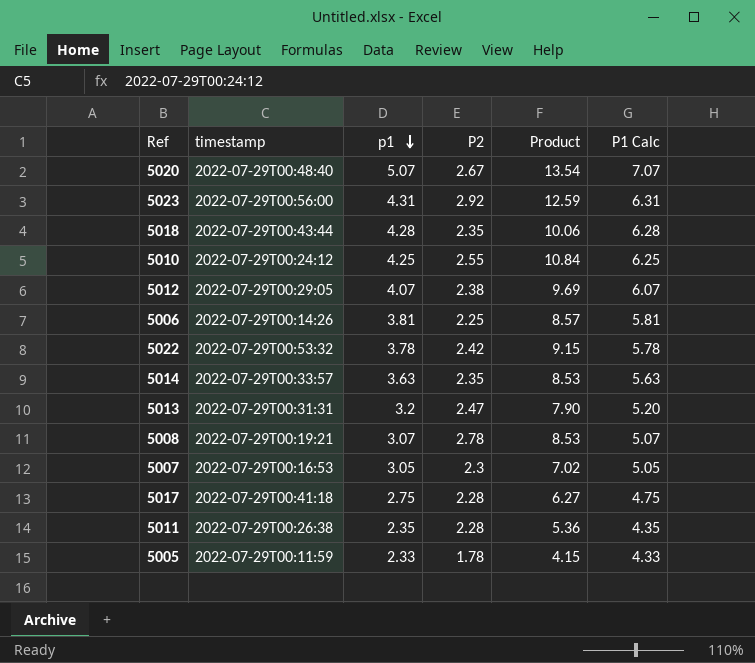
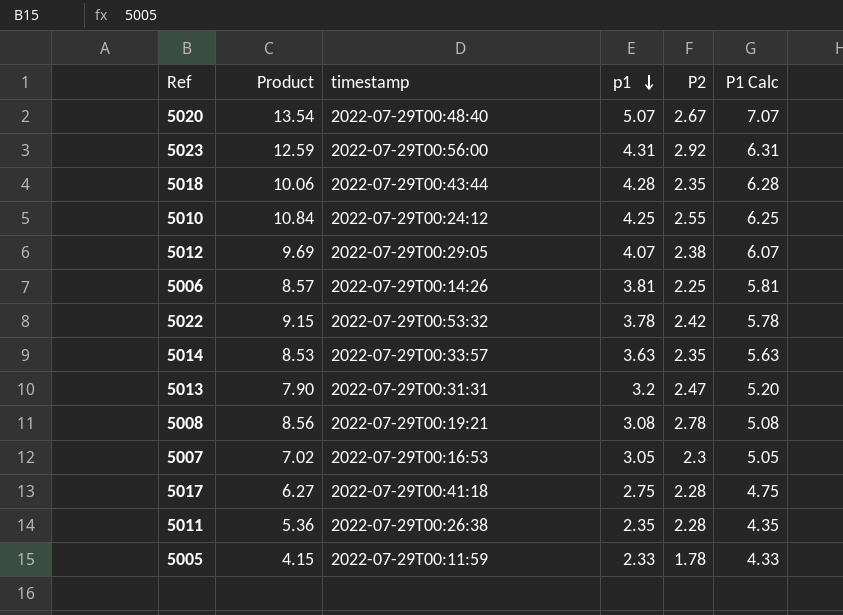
column Product | position: 5 -> 2
5008 | Product: 8.53 -> 8.56
5008 | p1: 3.07 -> 3.08
5008 | P1 Calc: 5.07 -> 5.08

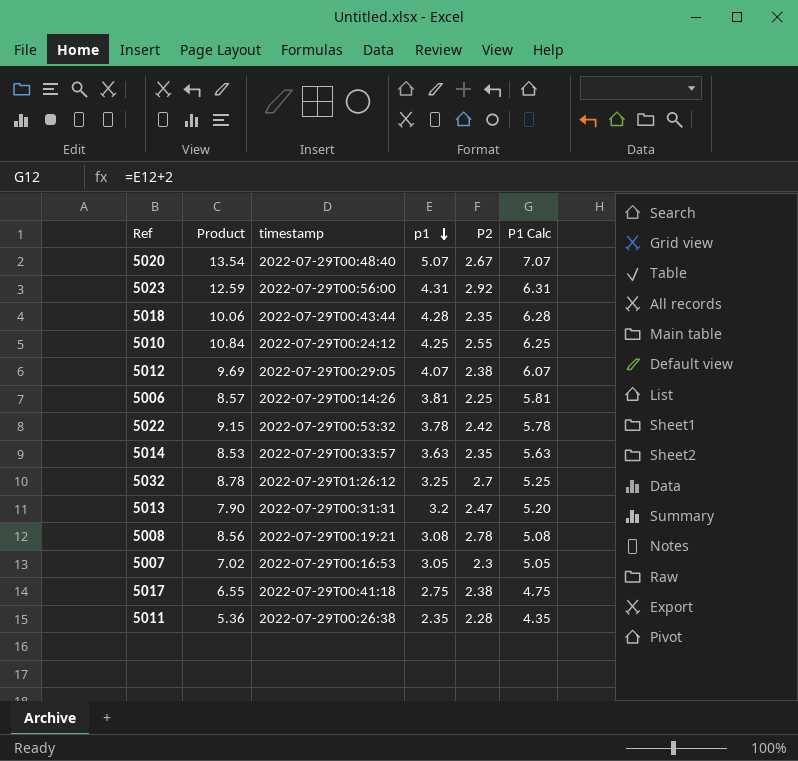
row 5005: 4.15 | 2022-07-29T00:11:59 | 2.33 | 1.78 | 4.33 -> none
row 5032: none -> 8.78 | 2022-07-29T01:26:12 | 3.25 | 2.7 | 5.25
5017 | Product: 6.27 -> 6.55
5017 | P2: 2.28 -> 2.38

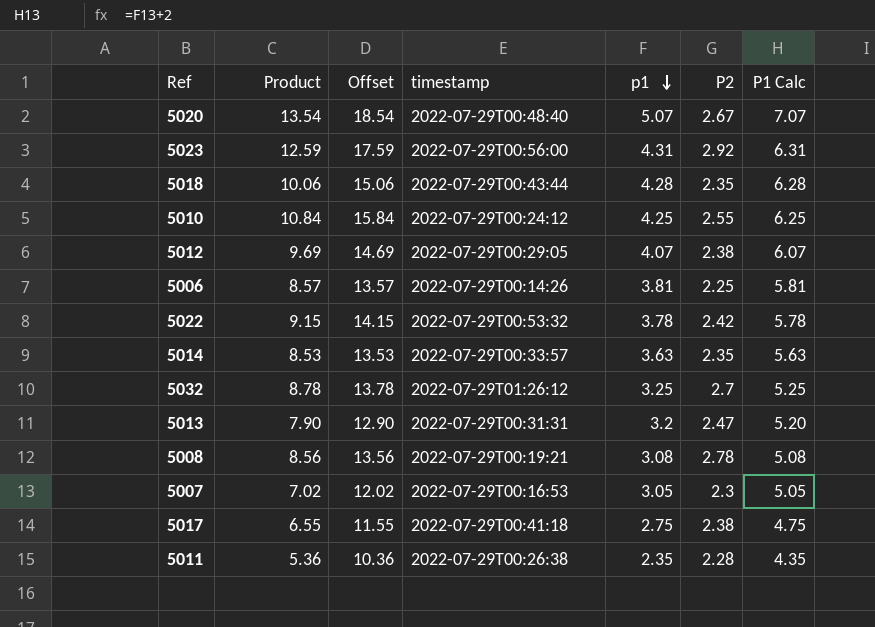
column Offset | formula: none -> [Product] + 5

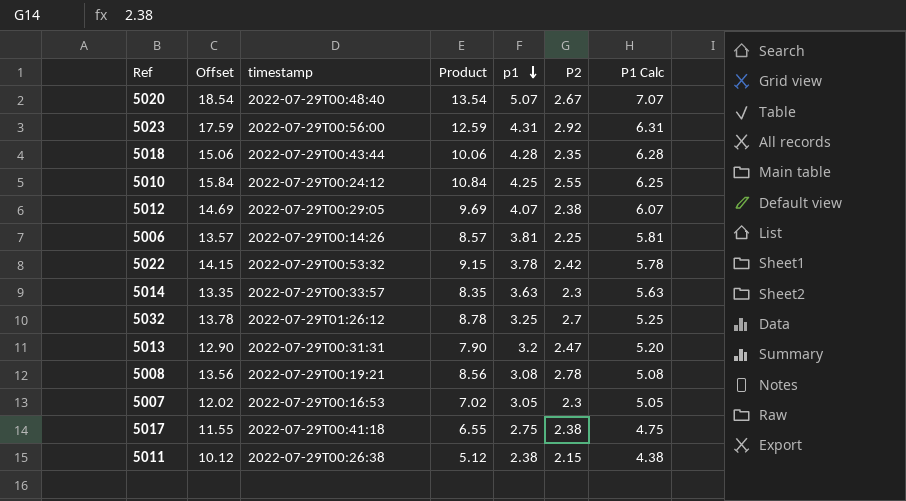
column Product | position: 2 -> 4
5014 | Offset: 13.53 -> 13.35
5014 | Product: 8.53 -> 8.35
5014 | P2: 2.35 -> 2.3
5011 | Offset: 10.36 -> 10.12
5011 | Product: 5.36 -> 5.12
5011 | p1: 2.35 -> 2.38
5011 | P2: 2.28 -> 2.15
5011 | P1 Calc: 4.35 -> 4.38

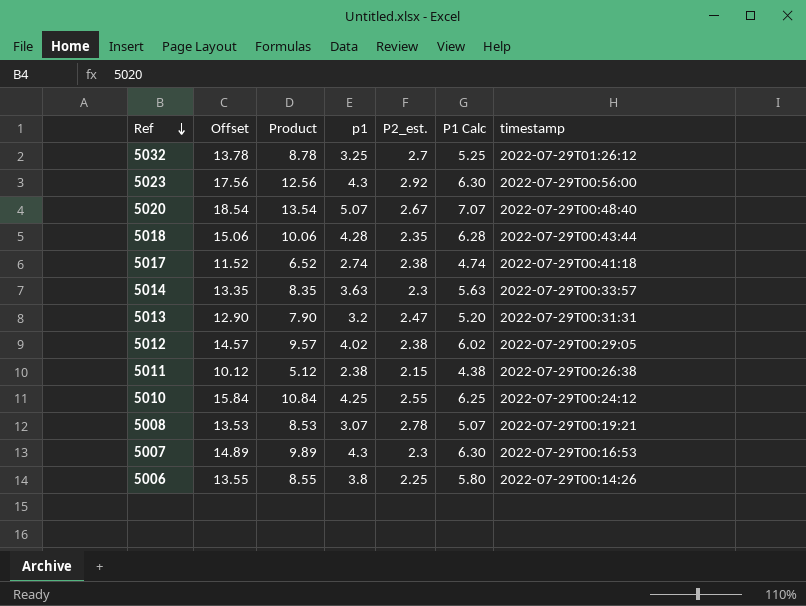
row order: p1 descending -> Ref descending
column name: P2 -> P2_est.
column timestamp | position: 3 -> 7
row 5022: 14.15 | 2022-07-29T00:53:32 | 9.15 | 3.78 | 2.42 | 5.78 -> none
5023 | Offset: 17.59 -> 17.56
5023 | Product: 12.59 -> 12.56
5023 | p1: 4.31 -> 4.3
5023 | P1 Calc: 6.31 -> 6.30
5017 | Offset: 11.55 -> 11.52
5017 | Product: 6.55 -> 6.52
5017 | p1: 2.75 -> 2.74
5017 | P1 Calc: 4.75 -> 4.74
5012 | Offset: 14.69 -> 14.57
5012 | Product: 9.69 -> 9.57
5012 | p1: 4.07 -> 4.02
5012 | P1 Calc: 6.07 -> 6.02
5008 | Offset: 13.56 -> 13.53
5008 | Product: 8.56 -> 8.53
5008 | p1: 3.08 -> 3.07
5008 | P1 Calc: 5.08 -> 5.07
5007 | Offset: 12.02 -> 14.89
5007 | Product: 7.02 -> 9.89
5007 | p1: 3.05 -> 4.3
5007 | P1 Calc: 5.05 -> 6.30
5006 | Offset: 13.57 -> 13.55
5006 | Product: 8.57 -> 8.55
5006 | p1: 3.81 -> 3.8
5006 | P1 Calc: 5.81 -> 5.80

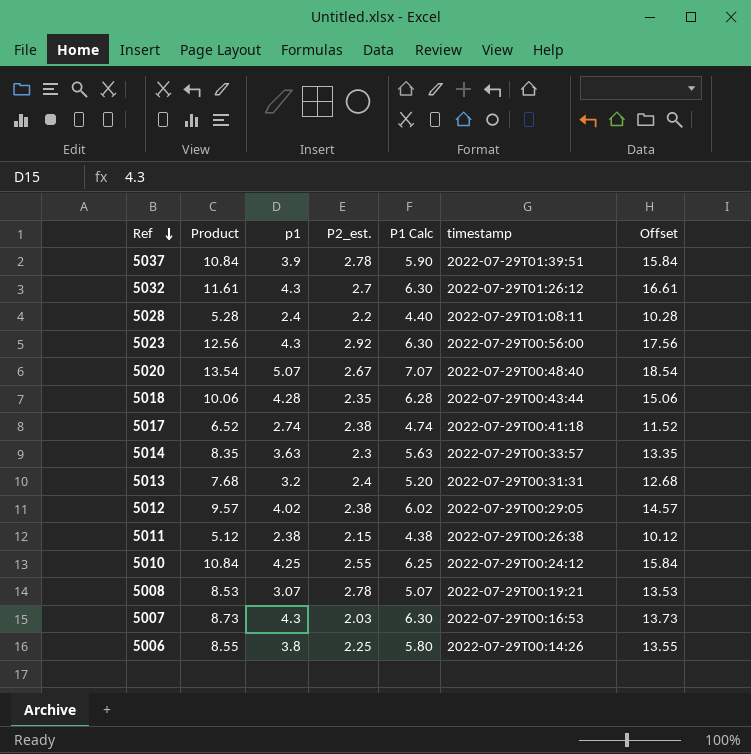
column Offset | position: 2 -> 7
row 5037: none -> 10.84 | 3.9 | 2.78 | 5.90 | 2022-07-29T01:39:51 | 15.84
5032 | Product: 8.78 -> 11.61
5032 | p1: 3.25 -> 4.3
5032 | P1 Calc: 5.25 -> 6.30
5032 | Offset: 13.78 -> 16.61
row 5028: none -> 5.28 | 2.4 | 2.2 | 4.40 | 2022-07-29T01:08:11 | 10.28
5013 | Product: 7.90 -> 7.68
5013 | P2_est.: 2.47 -> 2.4
5013 | Offset: 12.90 -> 12.68
5007 | Product: 9.89 -> 8.73
5007 | P2_est.: 2.3 -> 2.03
5007 | Offset: 14.89 -> 13.73

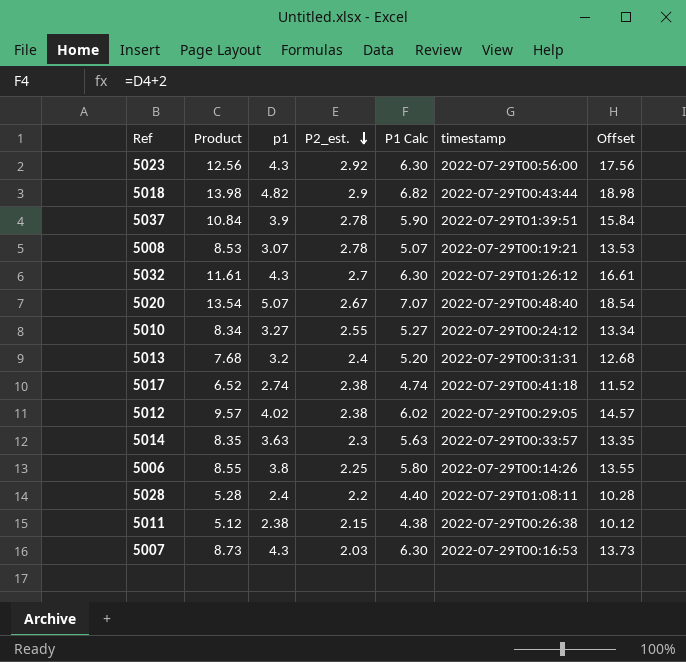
row order: Ref descending -> P2_est. descending
5018 | Product: 10.06 -> 13.98
5018 | p1: 4.28 -> 4.82
5018 | P2_est.: 2.35 -> 2.9
5018 | P1 Calc: 6.28 -> 6.82
5018 | Offset: 15.06 -> 18.98
5010 | Product: 10.84 -> 8.34
5010 | p1: 4.25 -> 3.27
5010 | P1 Calc: 6.25 -> 5.27
5010 | Offset: 15.84 -> 13.34

